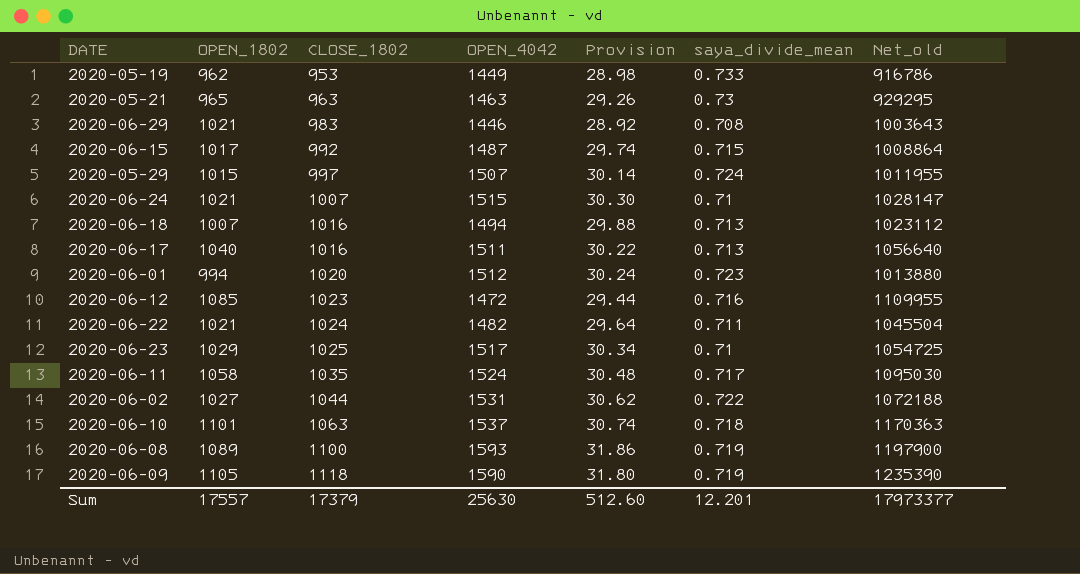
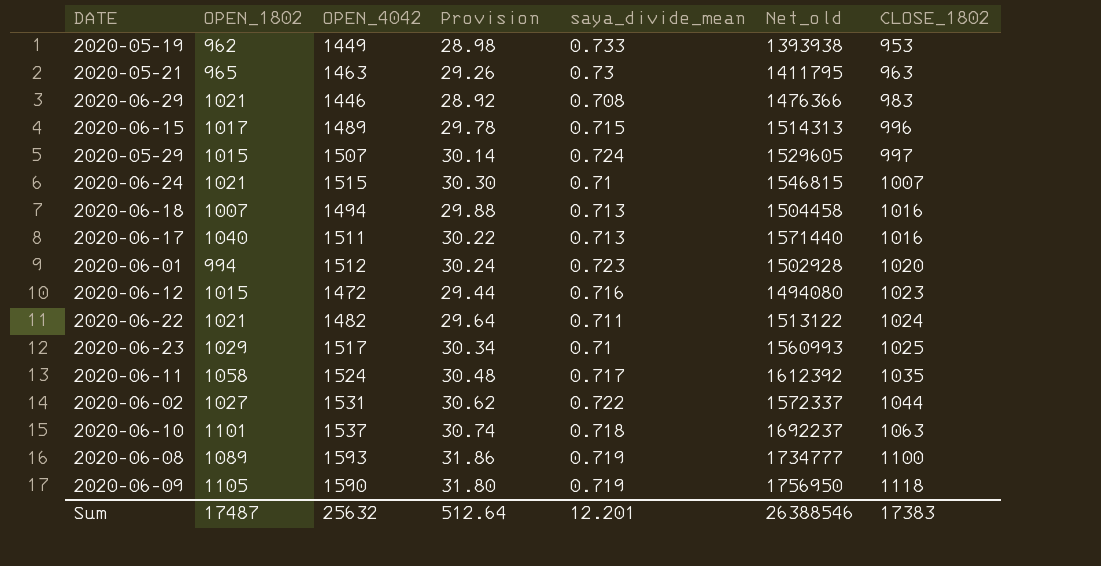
column Net_old | formula: [OPEN_1802] * [CLOSE_1802] -> [OPEN_1802] * [OPEN_4042]
column CLOSE_1802 | position: 3 -> 7
2020-06-15 | OPEN_4042: 1487 -> 1489
2020-06-15 | Provision: 29.74 -> 29.78
2020-06-15 | CLOSE_1802: 992 -> 996
2020-06-12 | OPEN_1802: 1085 -> 1015
Sum | OPEN_1802: 17557 -> 17487
Sum | OPEN_4042: 25630 -> 25632
Sum | Provision: 512.60 -> 512.64
Sum | Net_old: 17973377 -> 26388546
Sum | CLOSE_1802: 17379 -> 17383

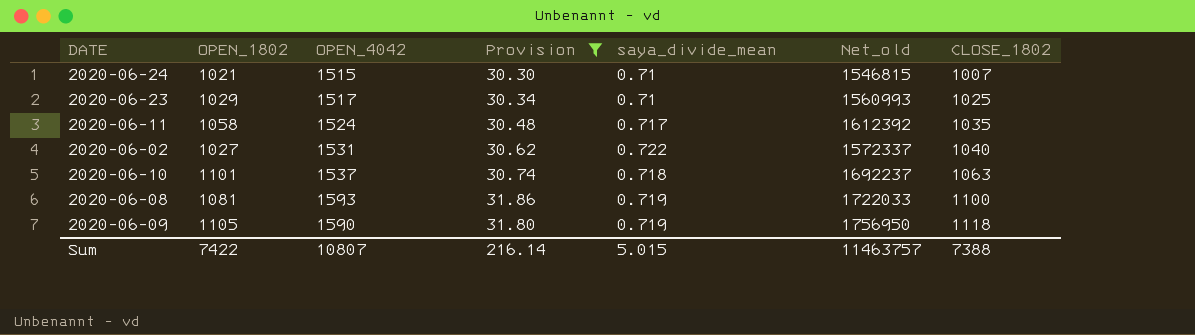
filter: none -> Provision >= 30.30
2020-06-02 | CLOSE_1802: 1044 -> 1040
2020-06-08 | OPEN_1802: 1089 -> 1081
2020-06-08 | Net_old: 1734777 -> 1722033
Sum | OPEN_1802: 17487 -> 7422
Sum | OPEN_4042: 25632 -> 10807
Sum | Provision: 512.64 -> 216.14
Sum | saya_divide_mean: 12.201 -> 5.015
Sum | Net_old: 26388546 -> 11463757
Sum | CLOSE_1802: 17383 -> 7388

